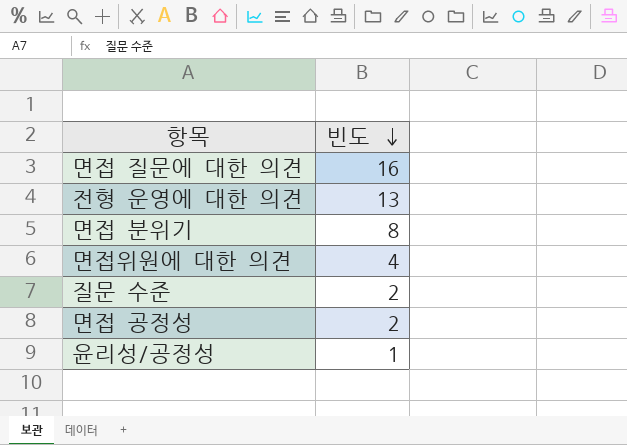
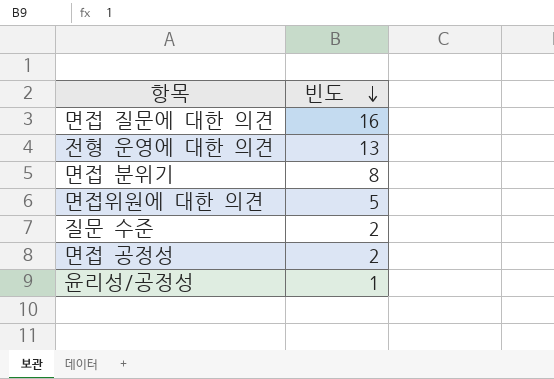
면접위원에 대한 의견 | 빈도: 4 -> 5

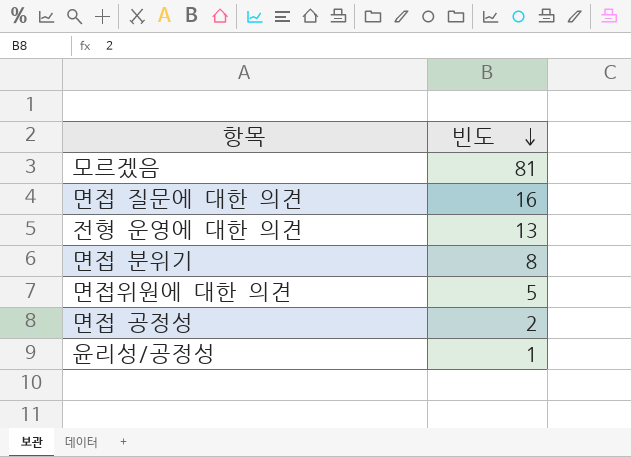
row 질문 수준: 2 -> none
row 모르겠음: none -> 81

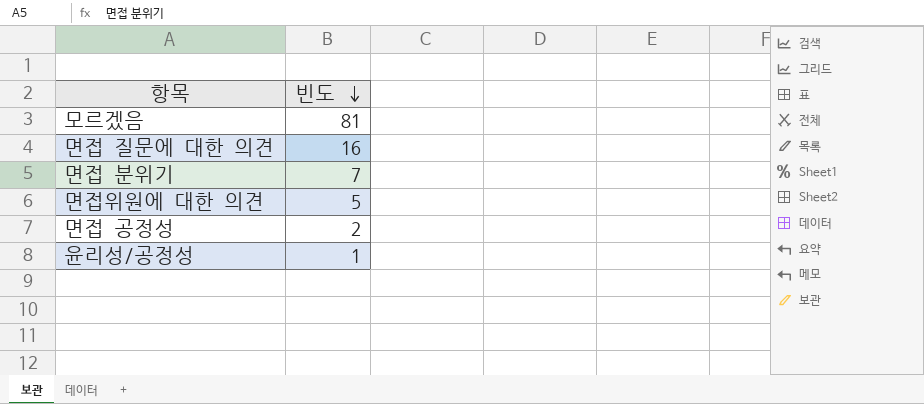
row 전형 운영에 대한 의견: 13 -> none
면접 분위기 | 빈도: 8 -> 7

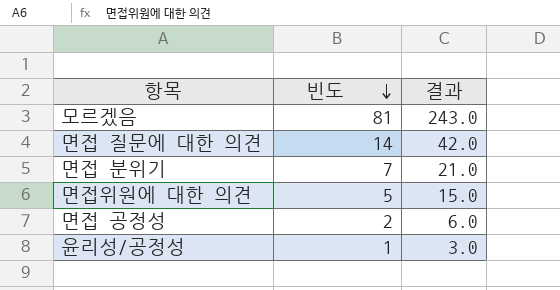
column 결과 | formula: none -> [빈도] * 3
면접 질문에 대한 의견 | 빈도: 16 -> 14

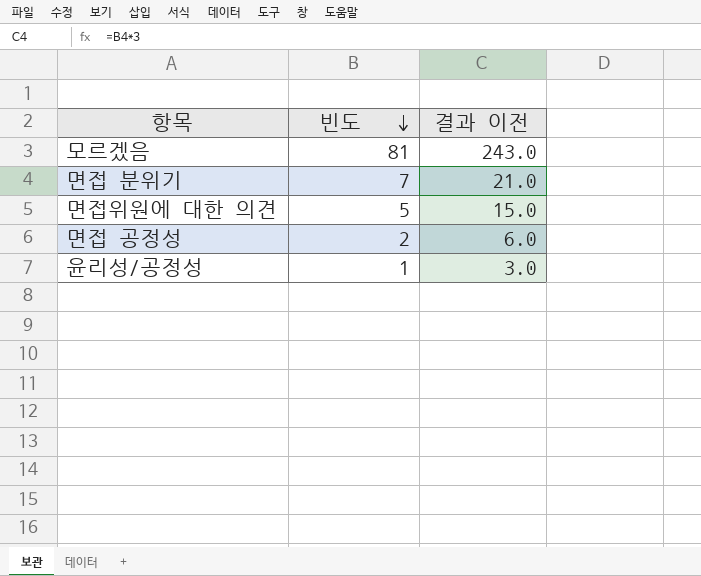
column name: 결과 -> 결과 이전
row 면접 질문에 대한 의견: 14 | 42.0 -> none

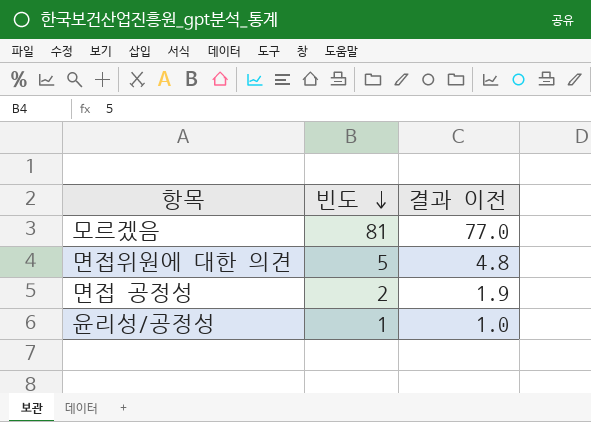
column 결과 이전 | formula: [빈도] * 3 -> [빈도] * 0.95
row 면접 분위기: 7 | 21.0 -> none

